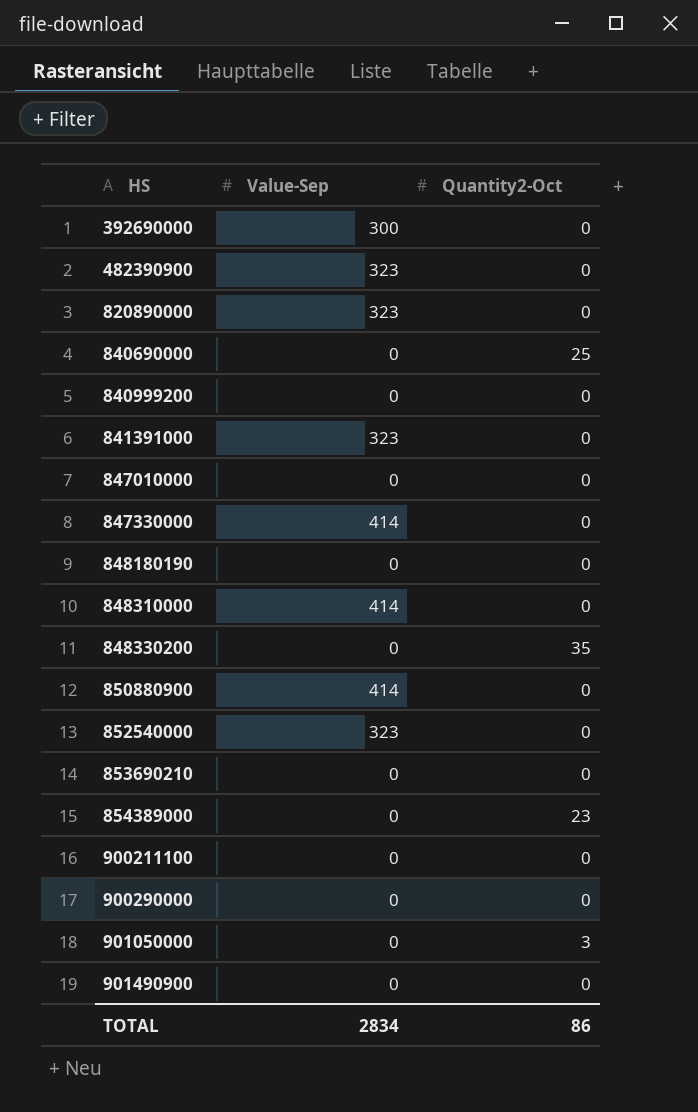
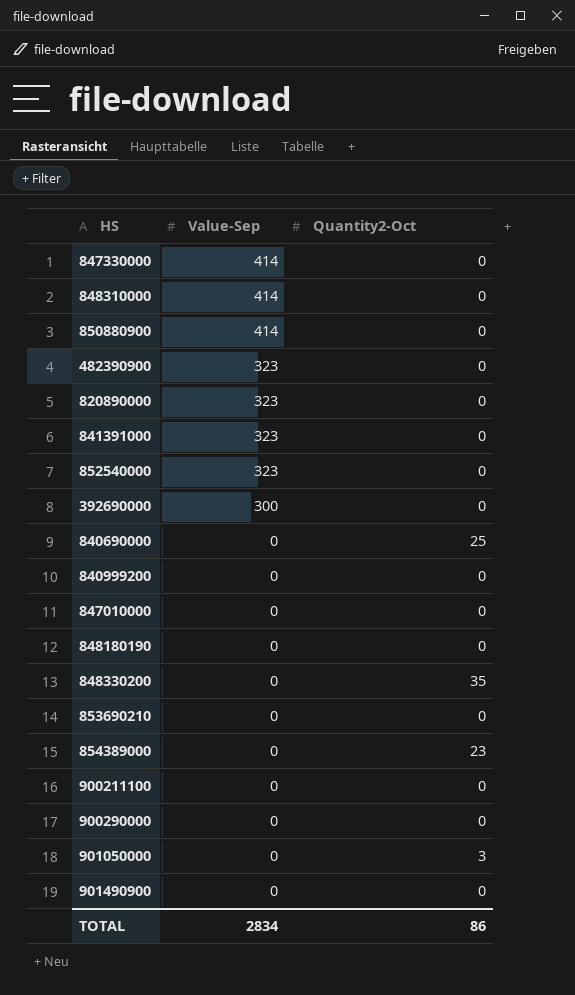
row order: HS ascending -> Value-Sep descending

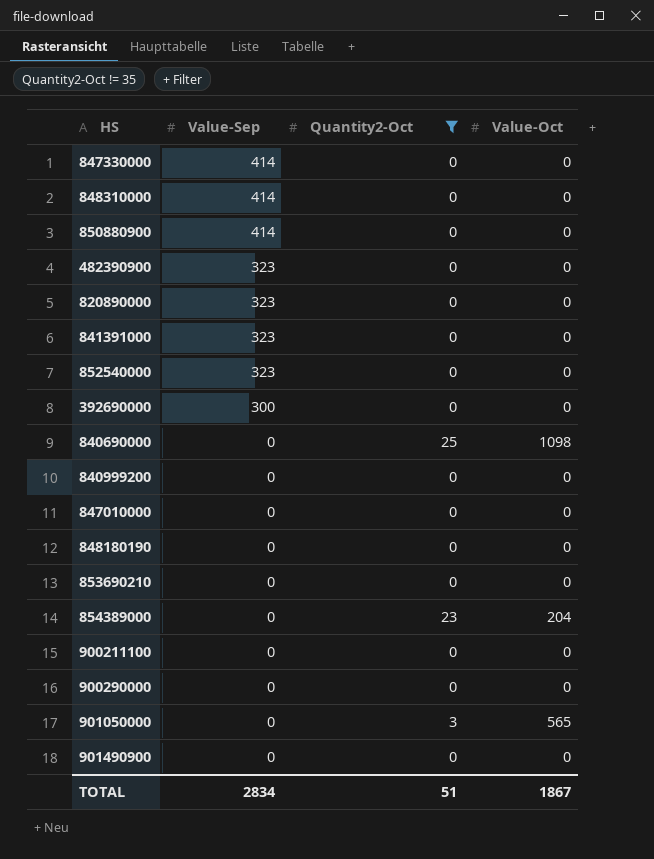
filter: none -> Quantity2-Oct != 35
column Value-Oct | position: none -> 4
TOTAL | Quantity2-Oct: 86 -> 51

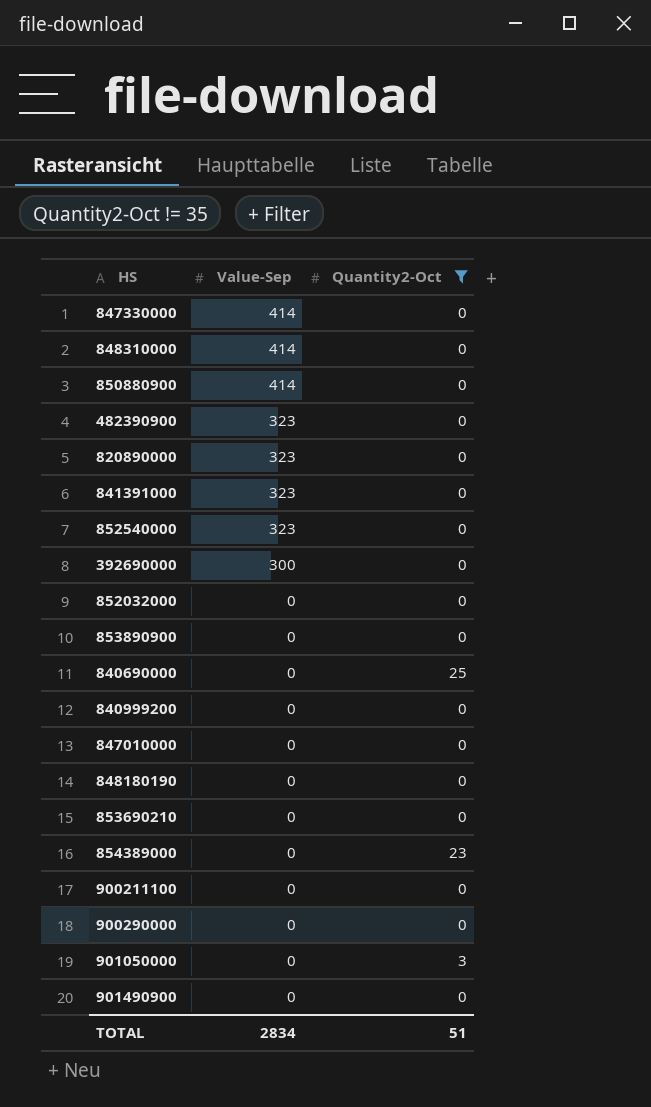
column Value-Oct | position: 4 -> none
row 852032000: none -> 0 | 0
row 853890900: none -> 0 | 0

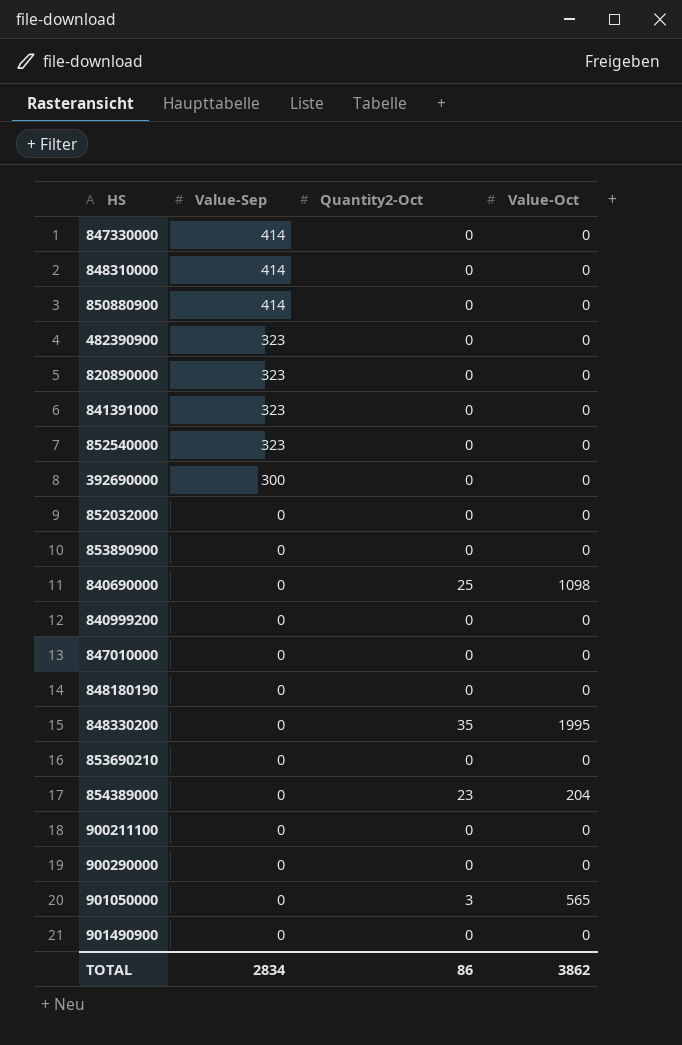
filter: Quantity2-Oct != 35 -> none
column Value-Oct | position: none -> 4
TOTAL | Quantity2-Oct: 51 -> 86

